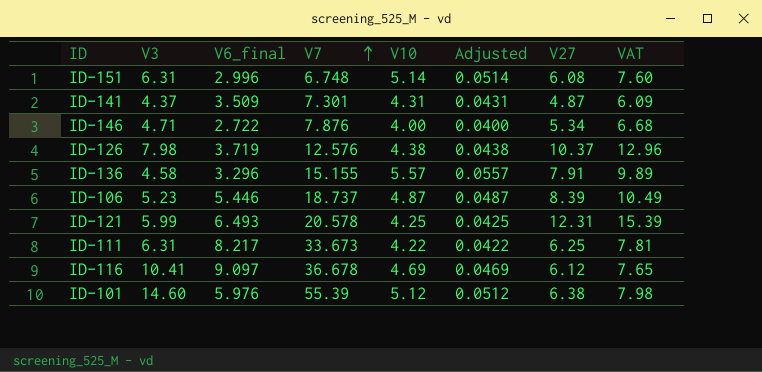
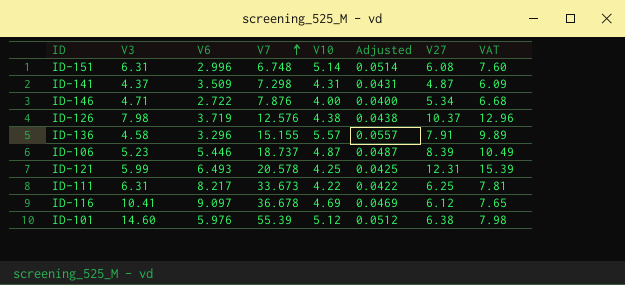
column name: V6_final -> V6
ID-141 | V7: 7.301 -> 7.298

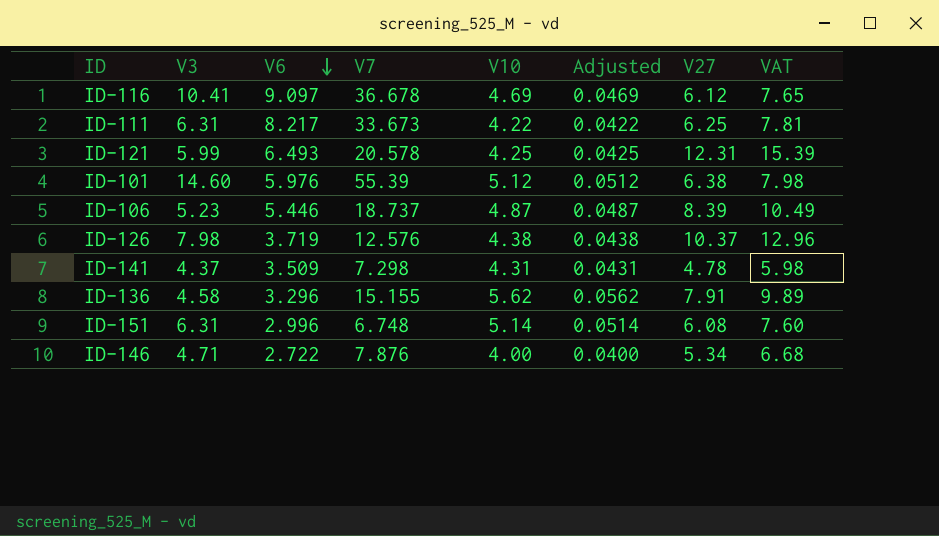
row order: V7 ascending -> V6 descending
ID-141 | V27: 4.87 -> 4.78
ID-141 | VAT: 6.09 -> 5.98
ID-136 | V10: 5.57 -> 5.62
ID-136 | Adjusted: 0.0557 -> 0.0562

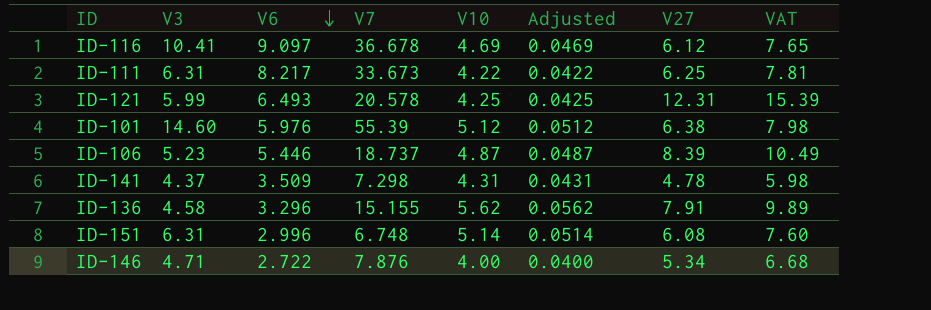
row ID-126: 7.98 | 3.719 | 12.576 | 4.38 | 0.0438 | 10.37 | 12.96 -> none

